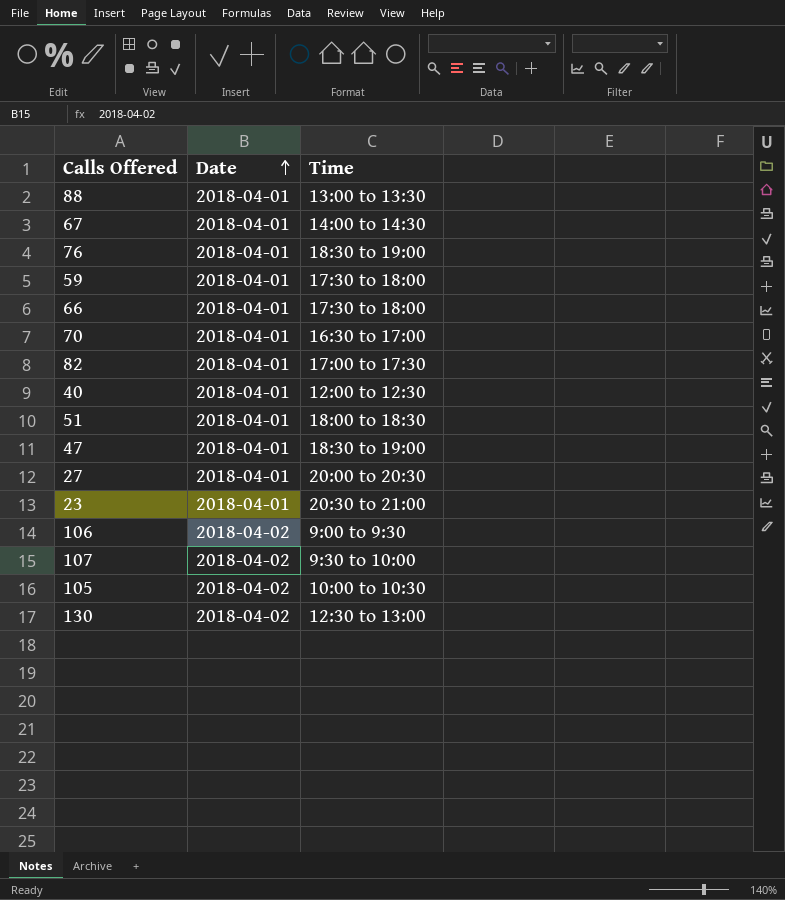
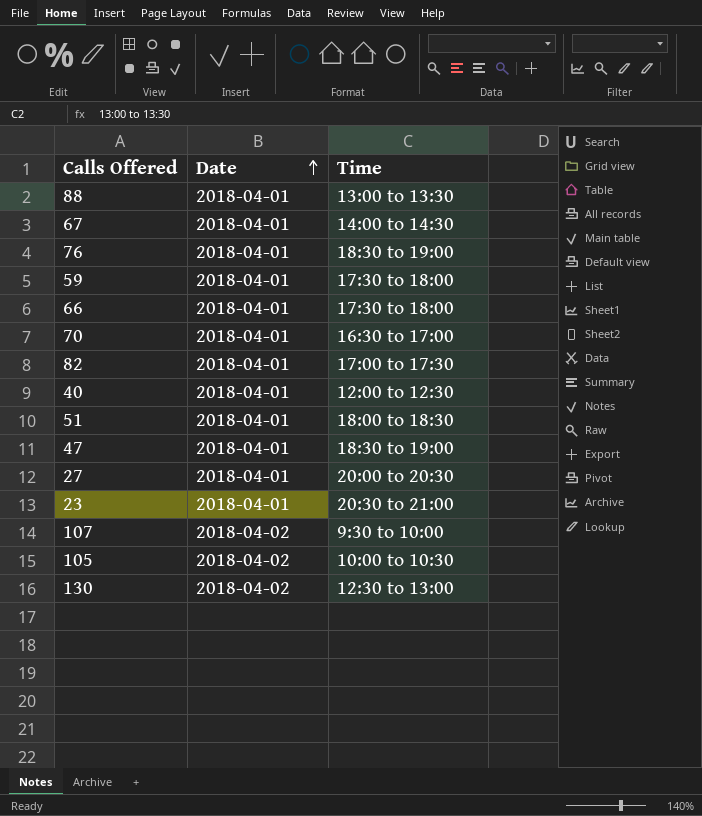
row 106: 2018-04-02 | 9:00 to 9:30 -> none

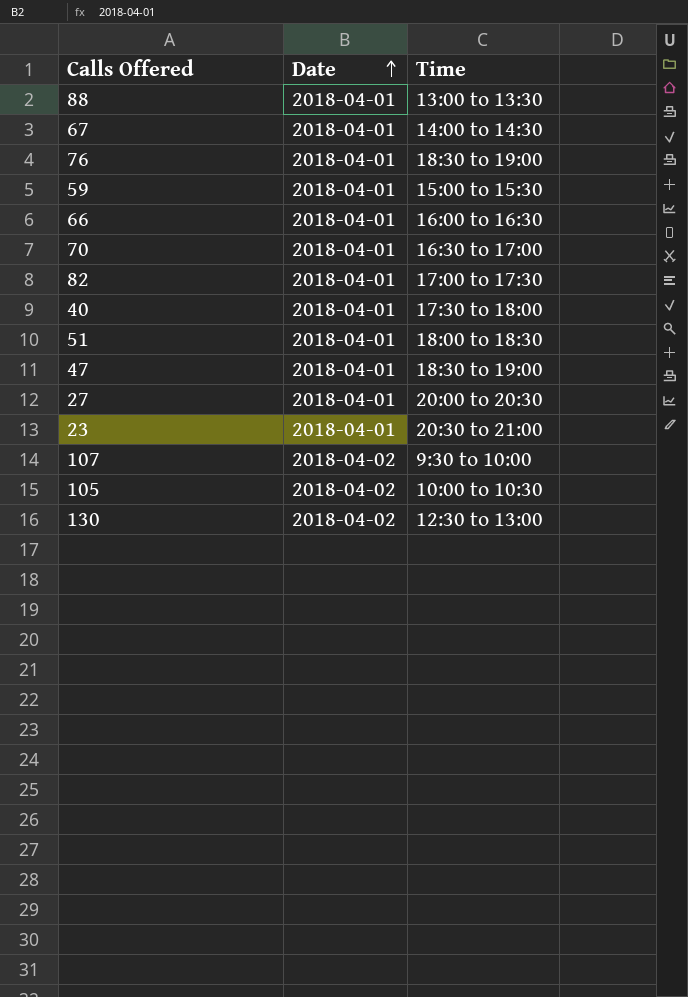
59 | Time: 17:30 to 18:00 -> 15:00 to 15:30
66 | Time: 17:30 to 18:00 -> 16:00 to 16:30
40 | Time: 12:00 to 12:30 -> 17:30 to 18:00

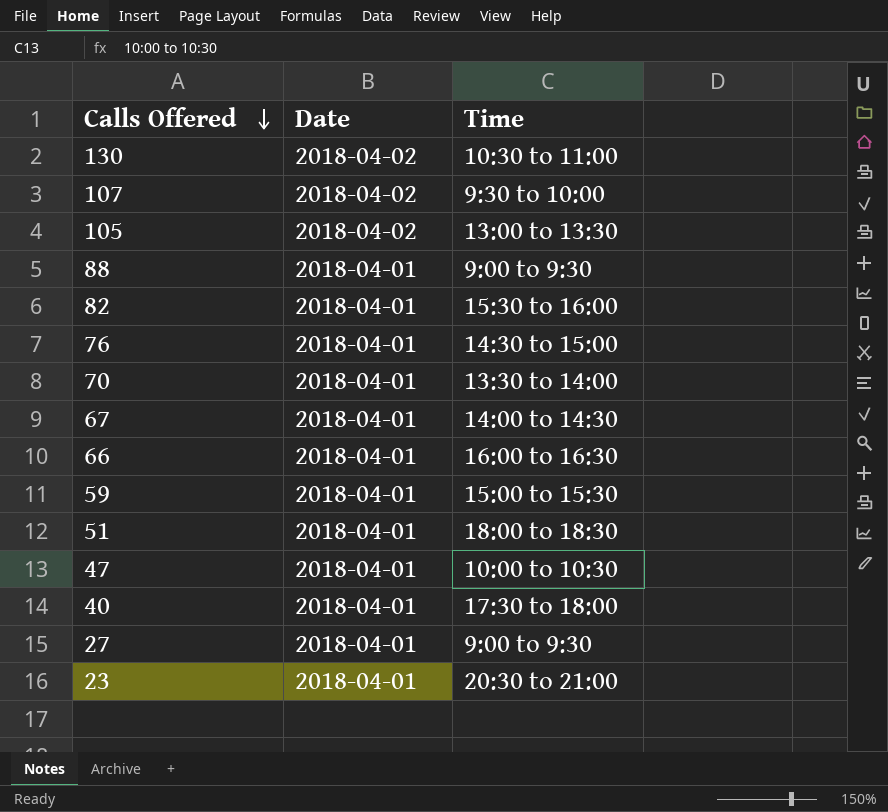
row order: Date ascending -> Calls Offered descending
130 | Time: 12:30 to 13:00 -> 10:30 to 11:00
105 | Time: 10:00 to 10:30 -> 13:00 to 13:30
88 | Time: 13:00 to 13:30 -> 9:00 to 9:30
82 | Time: 17:00 to 17:30 -> 15:30 to 16:00
76 | Time: 18:30 to 19:00 -> 14:30 to 15:00
70 | Time: 16:30 to 17:00 -> 13:30 to 14:00
47 | Time: 18:30 to 19:00 -> 10:00 to 10:30
27 | Time: 20:00 to 20:30 -> 9:00 to 9:30

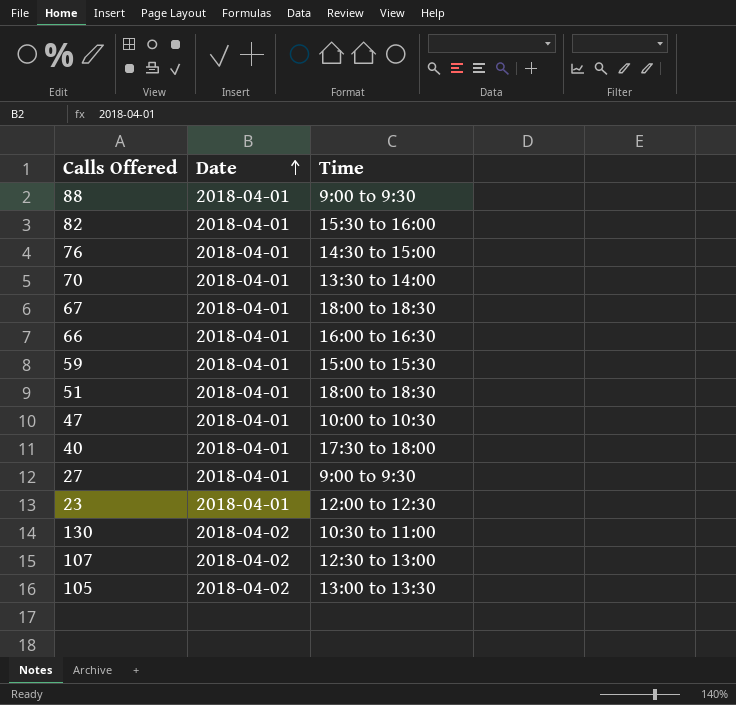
row order: Calls Offered descending -> Date ascending
67 | Time: 14:00 to 14:30 -> 18:00 to 18:30
23 | Time: 20:30 to 21:00 -> 12:00 to 12:30
107 | Time: 9:30 to 10:00 -> 12:30 to 13:00

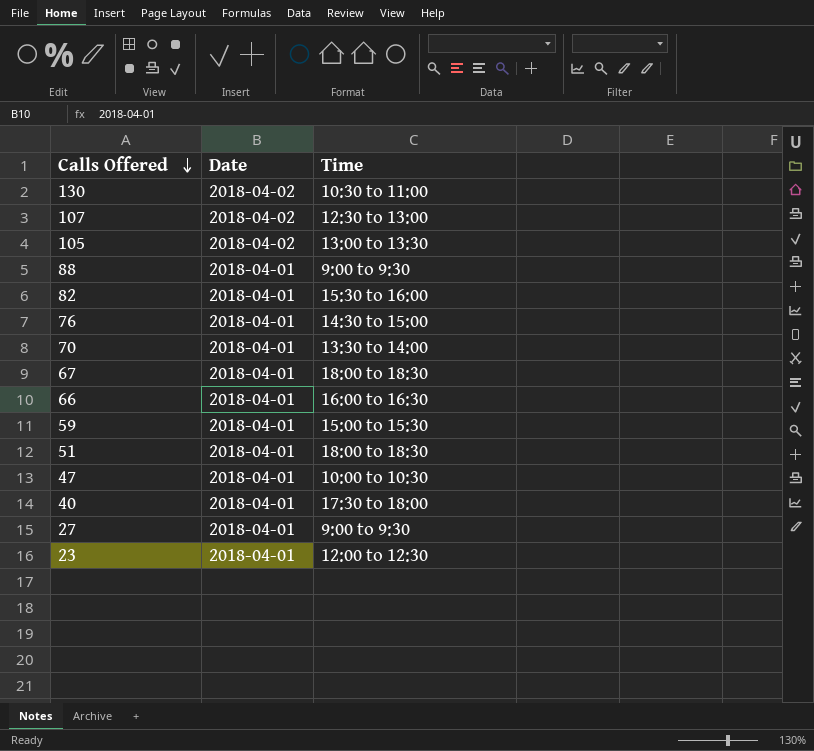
row order: Date ascending -> Calls Offered descending

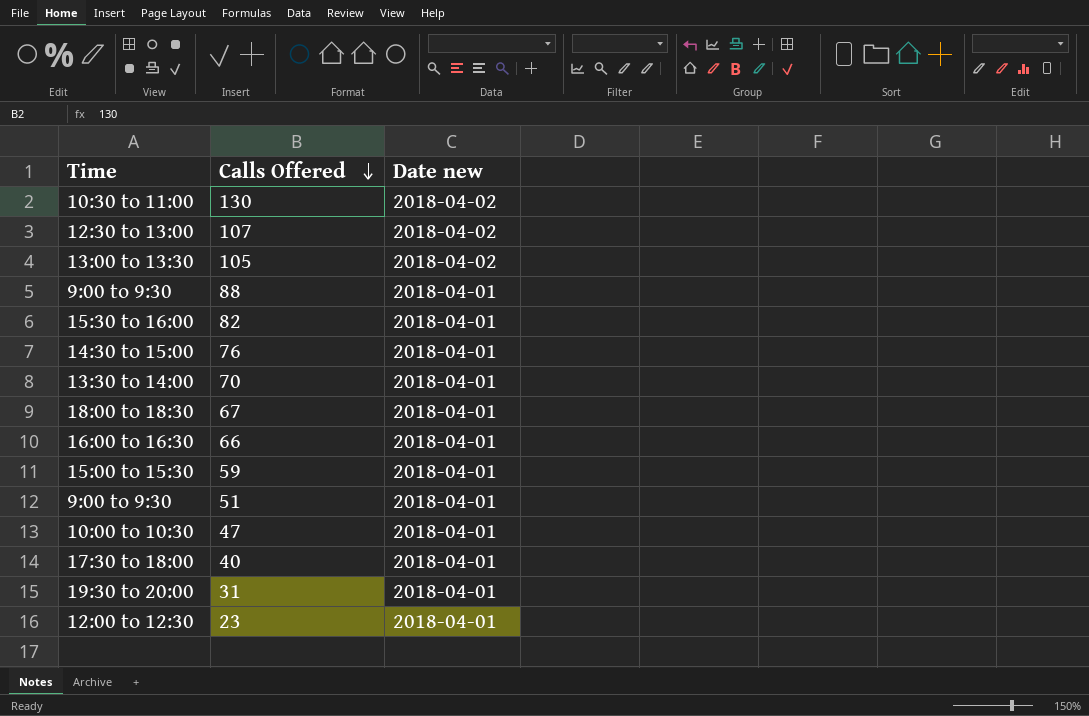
column Time | position: 3 -> 1
column name: Date -> Date new
row 27: 2018-04-01 | 9:00 to 9:30 -> none
51 | Time: 18:00 to 18:30 -> 9:00 to 9:30
row 31: none -> 19:30 to 20:00 | 2018-04-01

